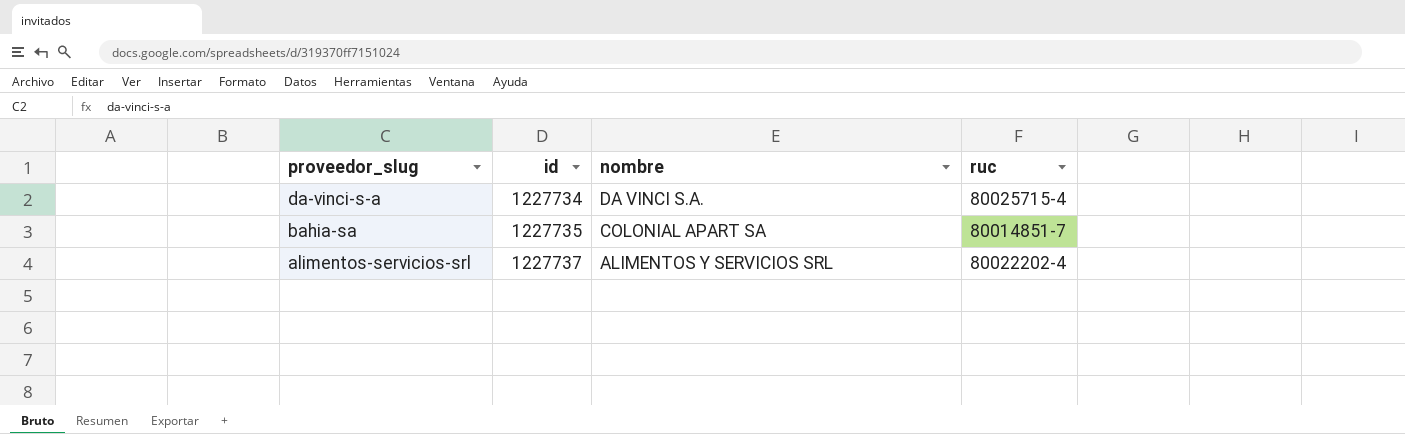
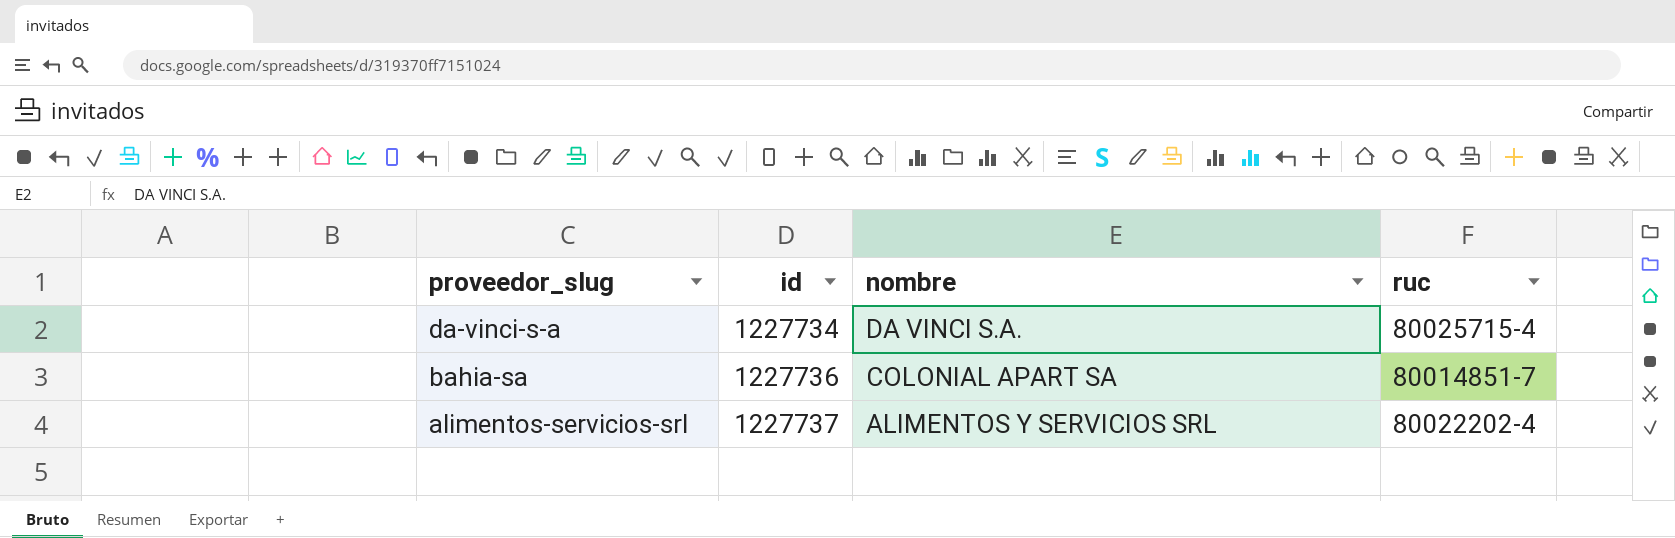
bahia-sa | id: 1227735 -> 1227736

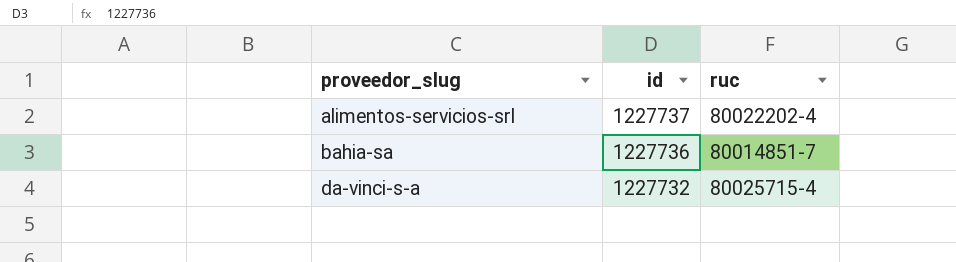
row order: proveedor_slug descending -> proveedor_slug ascending
column nombre | position: 3 -> none
da-vinci-s-a | id: 1227734 -> 1227732

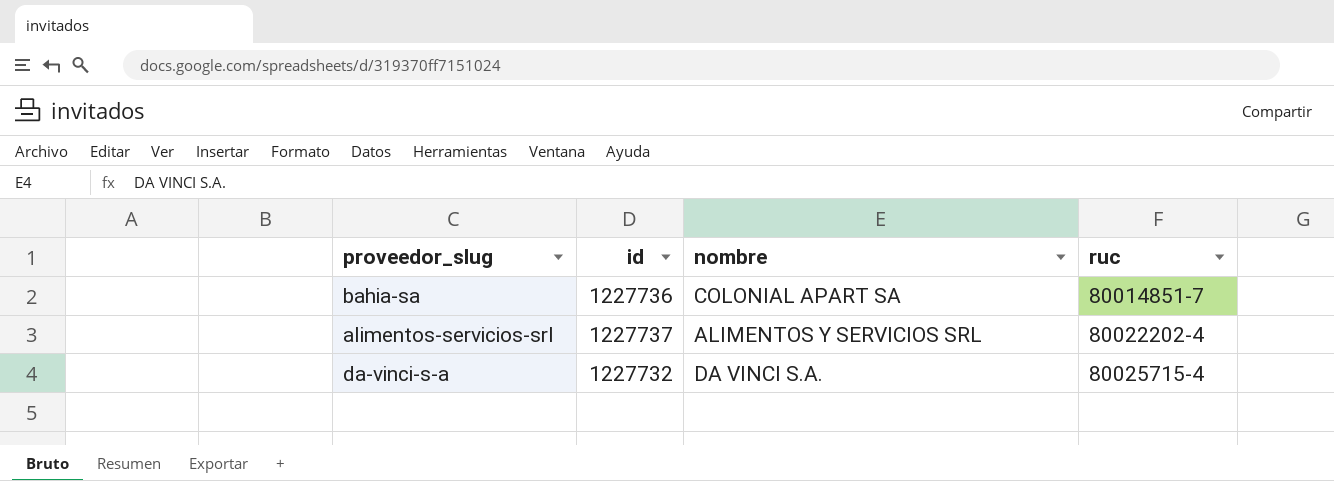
row order: proveedor_slug ascending -> ruc ascending
column nombre | position: none -> 3

